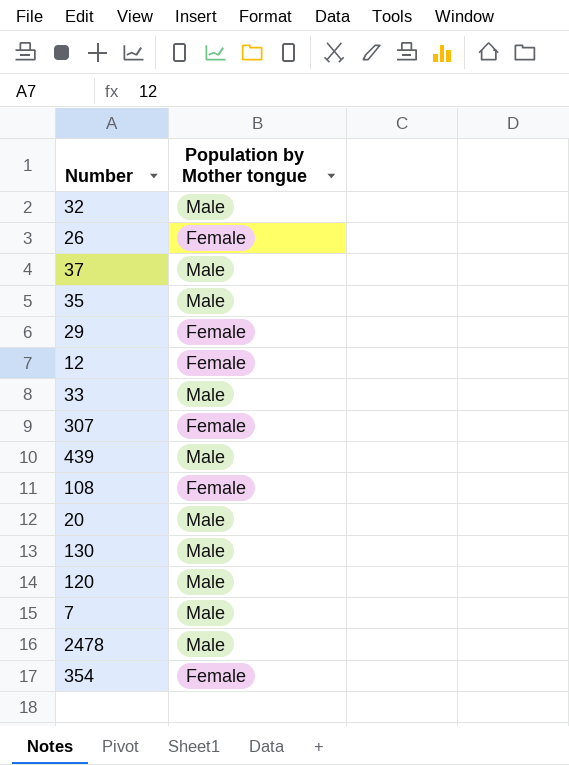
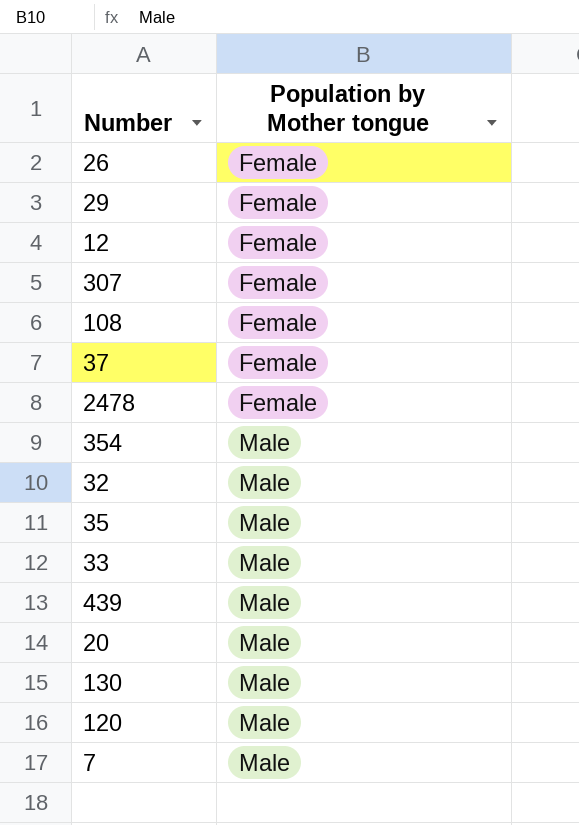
row order: none -> Population by Mother tongue ascending
37 | Population by Mother tongue: Male -> Female
2478 | Population by Mother tongue: Male -> Female
354 | Population by Mother tongue: Female -> Male

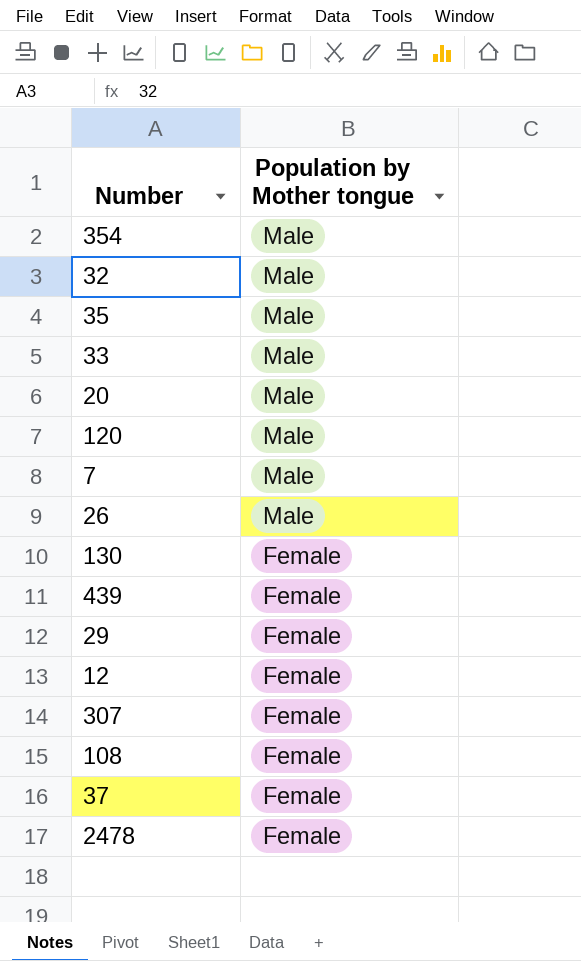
row order: Population by Mother tongue ascending -> Population by Mother tongue descending
26 | Population by Mother tongue: Female -> Male
130 | Population by Mother tongue: Male -> Female
439 | Population by Mother tongue: Male -> Female

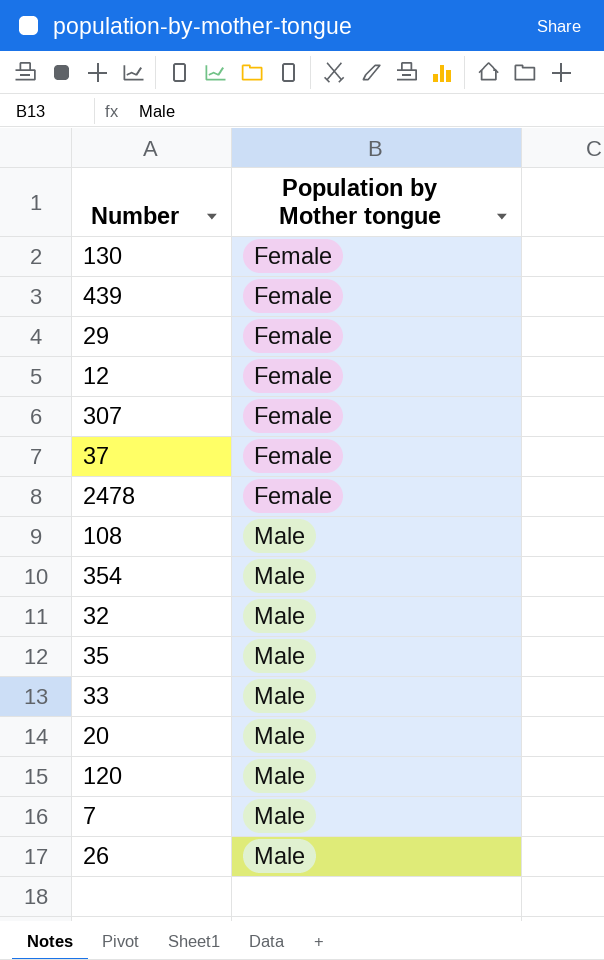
row order: Population by Mother tongue descending -> Population by Mother tongue ascending
108 | Population by Mother tongue: Female -> Male

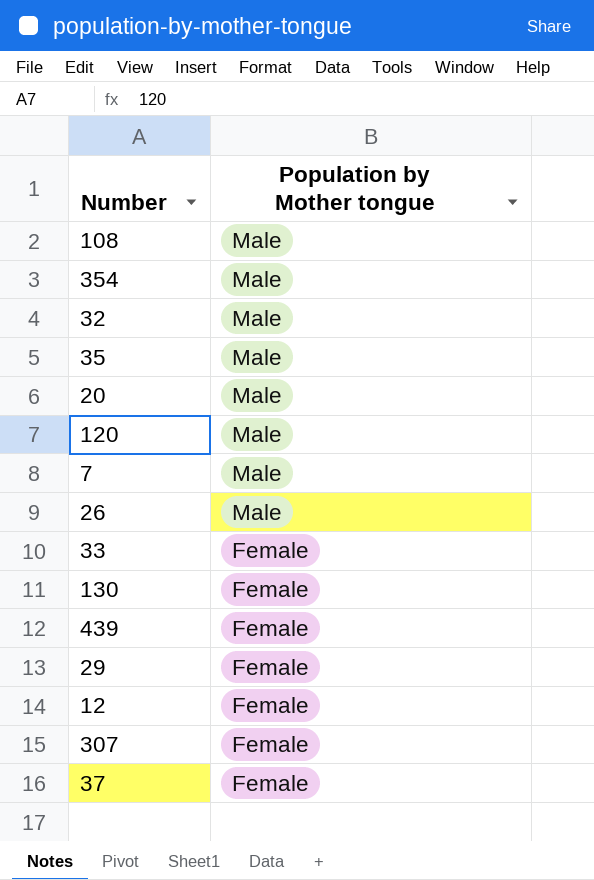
row order: Population by Mother tongue ascending -> Population by Mother tongue descending
row 2478: Female -> none
33 | Population by Mother tongue: Male -> Female

